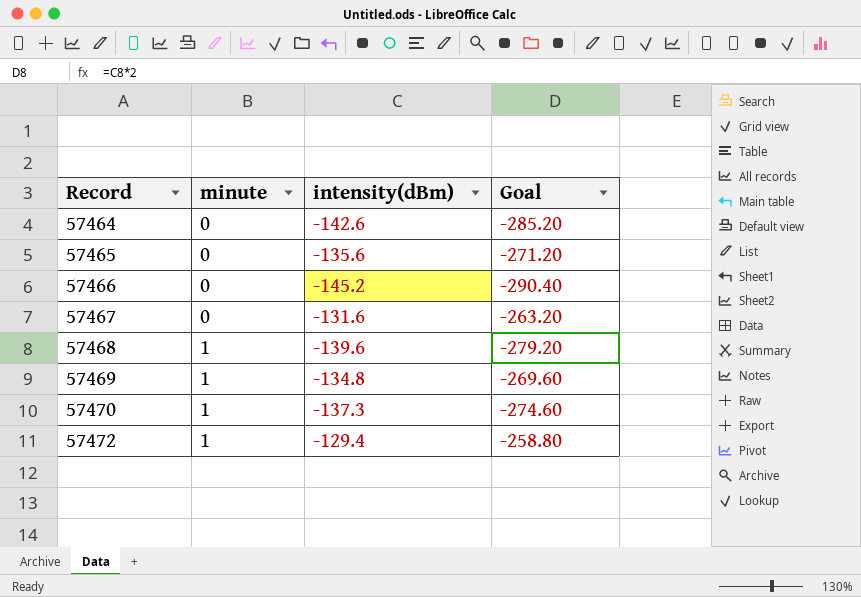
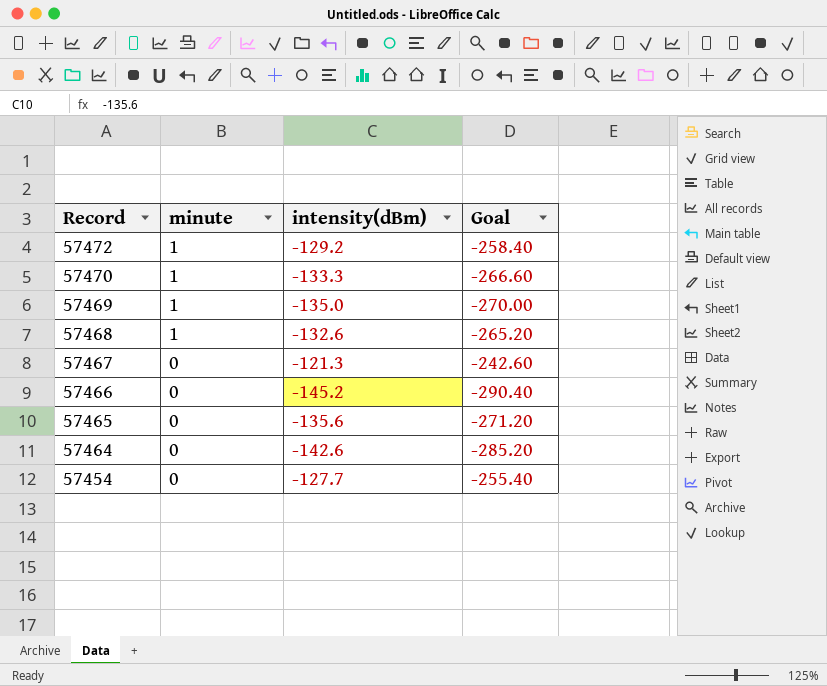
row order: Record ascending -> Record descending
57472 | intensity(dBm): -129.4 -> -129.2
57472 | Goal: -258.80 -> -258.40
57470 | intensity(dBm): -137.3 -> -133.3
57470 | Goal: -274.60 -> -266.60
57469 | intensity(dBm): -134.8 -> -135.0
57469 | Goal: -269.60 -> -270.00
57468 | intensity(dBm): -139.6 -> -132.6
57468 | Goal: -279.20 -> -265.20
57467 | intensity(dBm): -131.6 -> -121.3
57467 | Goal: -263.20 -> -242.60
row 57454: none -> 0 | -127.7 | -255.40

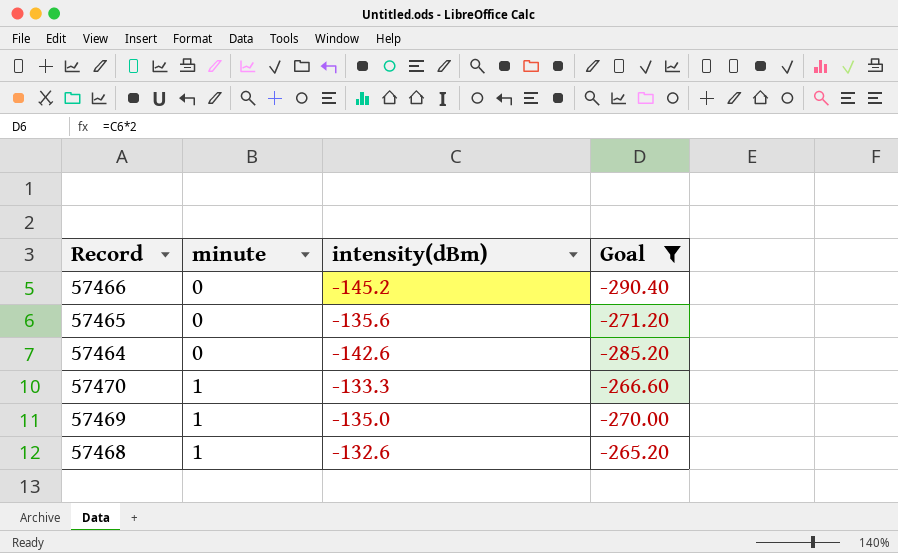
filter: none -> Goal <= -265.20
row order: Record descending -> minute ascending

